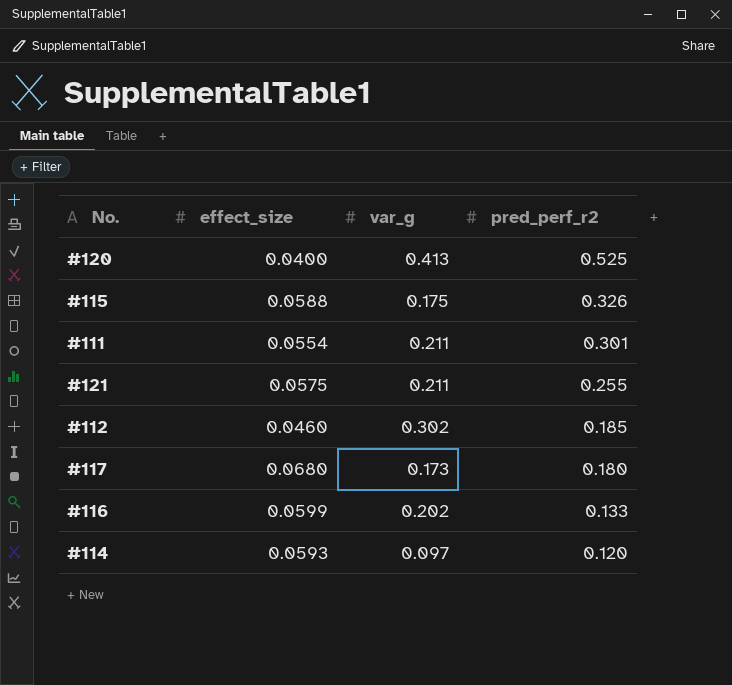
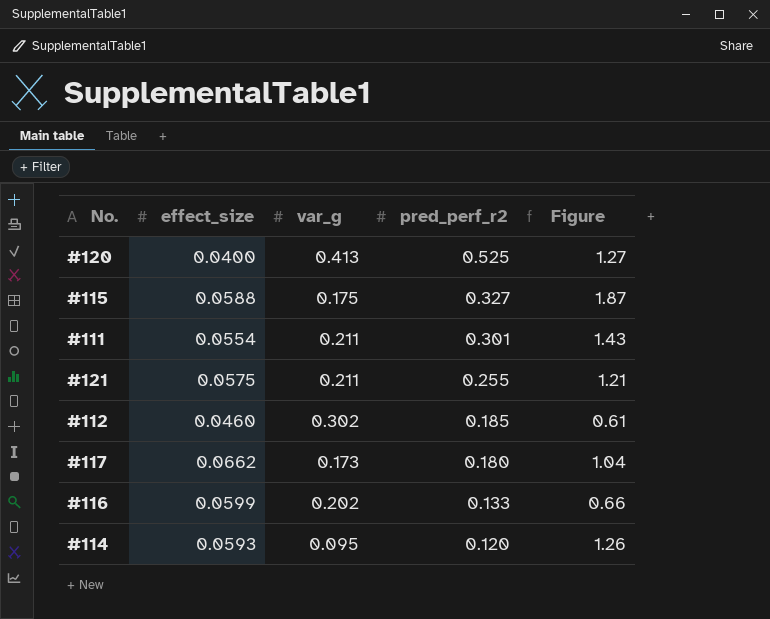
column Figure | formula: none -> [pred_perf_r2] / [var_g]
#115 | pred_perf_r2: 0.326 -> 0.327
#117 | effect_size: 0.0680 -> 0.0662
#114 | var_g: 0.097 -> 0.095

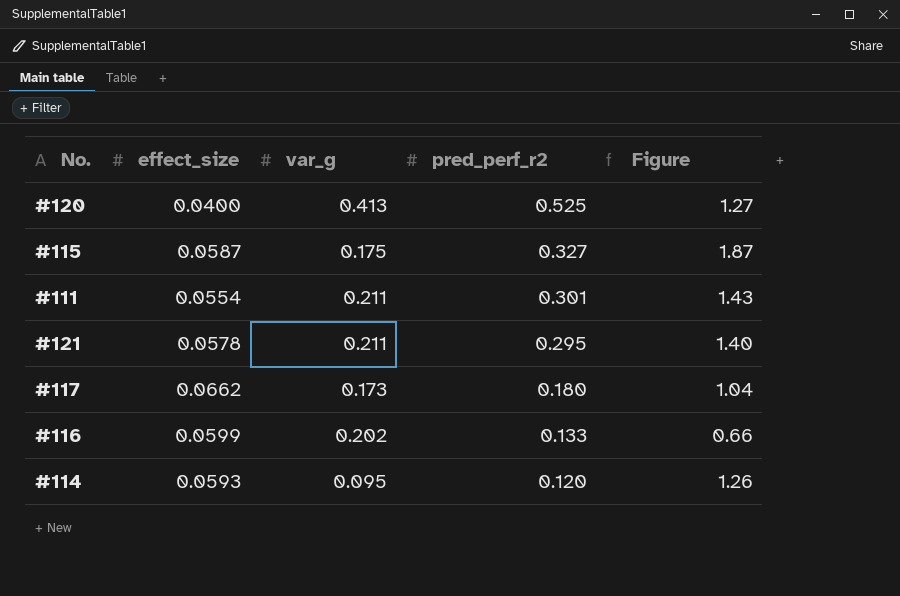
row #112: 0.0460 | 0.302 | 0.185 | 0.61 -> none
#115 | effect_size: 0.0588 -> 0.0587
#121 | effect_size: 0.0575 -> 0.0578
#121 | pred_perf_r2: 0.255 -> 0.295
#121 | Figure: 1.21 -> 1.40

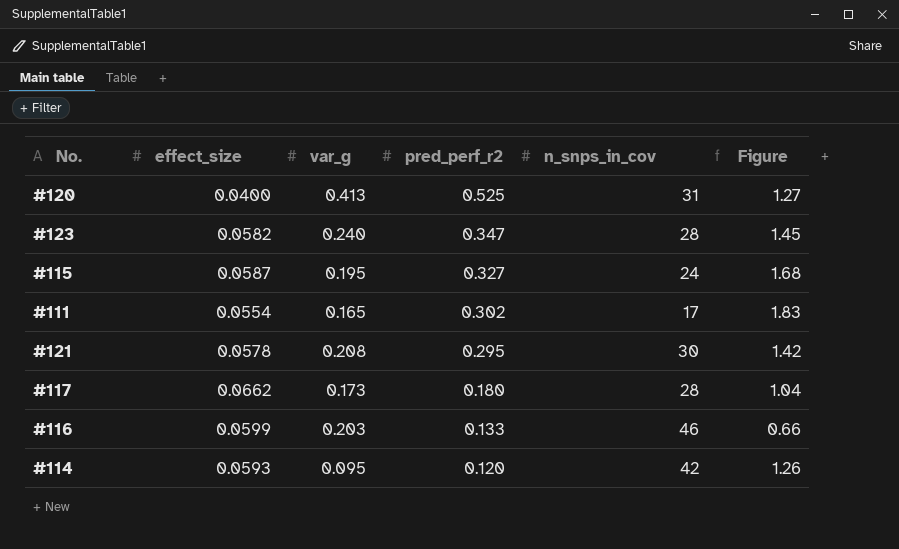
column n_snps_in_cov | position: none -> 5
row #123: none -> 0.0582 | 0.240 | 0.347 | 28 | 1.45
#115 | var_g: 0.175 -> 0.195
#115 | Figure: 1.87 -> 1.68
#111 | var_g: 0.211 -> 0.165
#111 | pred_perf_r2: 0.301 -> 0.302
#111 | Figure: 1.43 -> 1.83
#121 | var_g: 0.211 -> 0.208
#121 | Figure: 1.40 -> 1.42
#116 | var_g: 0.202 -> 0.203

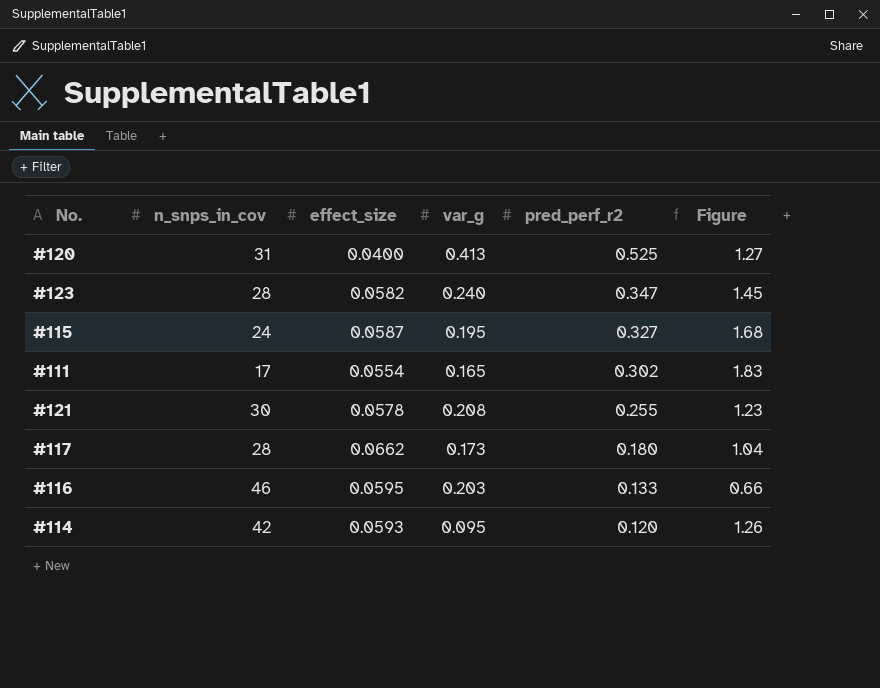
column n_snps_in_cov | position: 5 -> 2
#121 | pred_perf_r2: 0.295 -> 0.255
#121 | Figure: 1.42 -> 1.23
#116 | effect_size: 0.0599 -> 0.0595

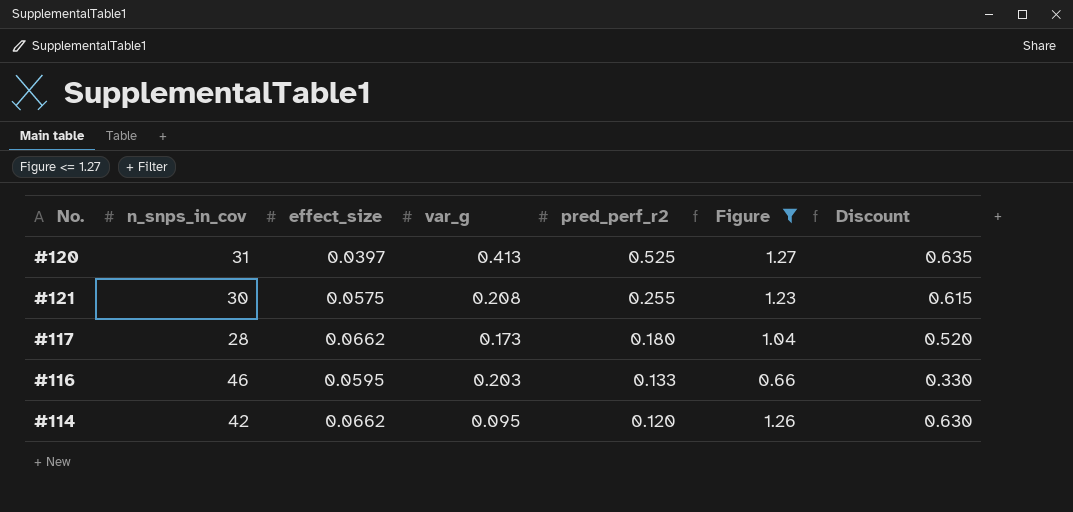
filter: none -> Figure <= 1.27
column Discount | formula: none -> [Figure] * 0.5
#120 | effect_size: 0.0400 -> 0.0397
#121 | effect_size: 0.0578 -> 0.0575
#114 | effect_size: 0.0593 -> 0.0662

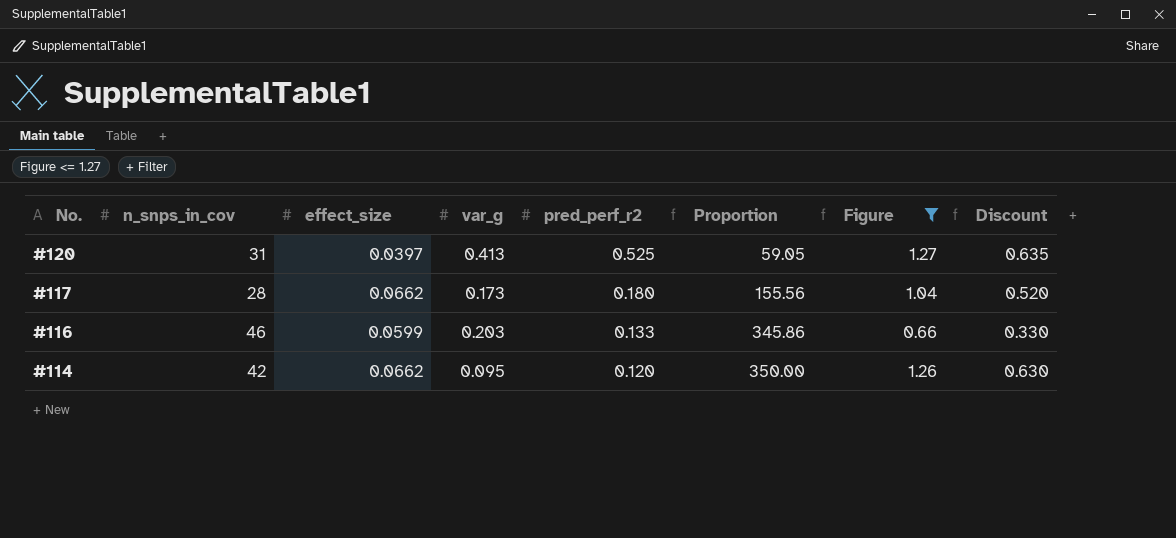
column Proportion | formula: none -> [n_snps_in_cov] / [pred_perf_r2]
row #121: 30 | 0.0575 | 0.208 | 0.255 | 1.23 | 0.615 -> none
#116 | effect_size: 0.0595 -> 0.0599

